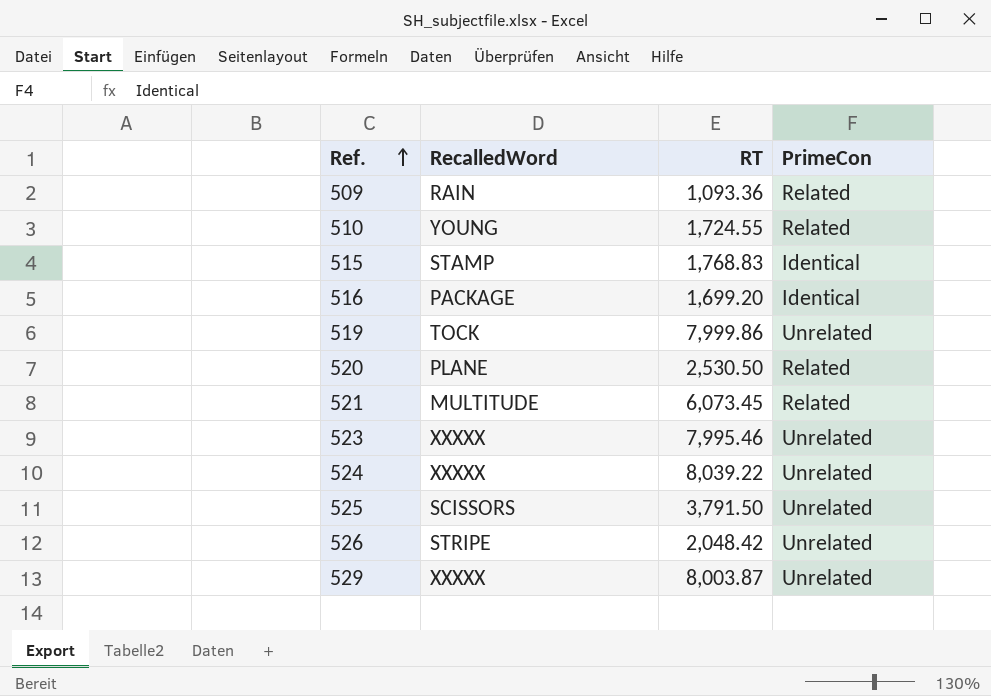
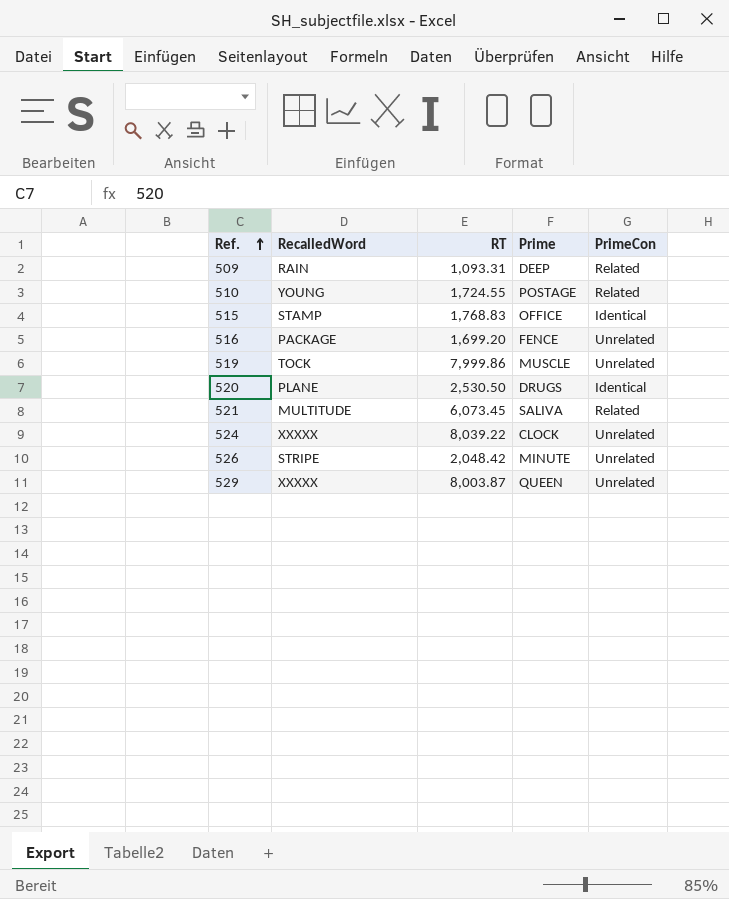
column Prime | position: none -> 4
row 523: XXXXX | 7,995.46 | Unrelated -> none
row 525: SCISSORS | 3,791.50 | Unrelated -> none
509 | RT: 1,093.36 -> 1,093.31
516 | PrimeCon: Identical -> Unrelated
520 | PrimeCon: Related -> Identical

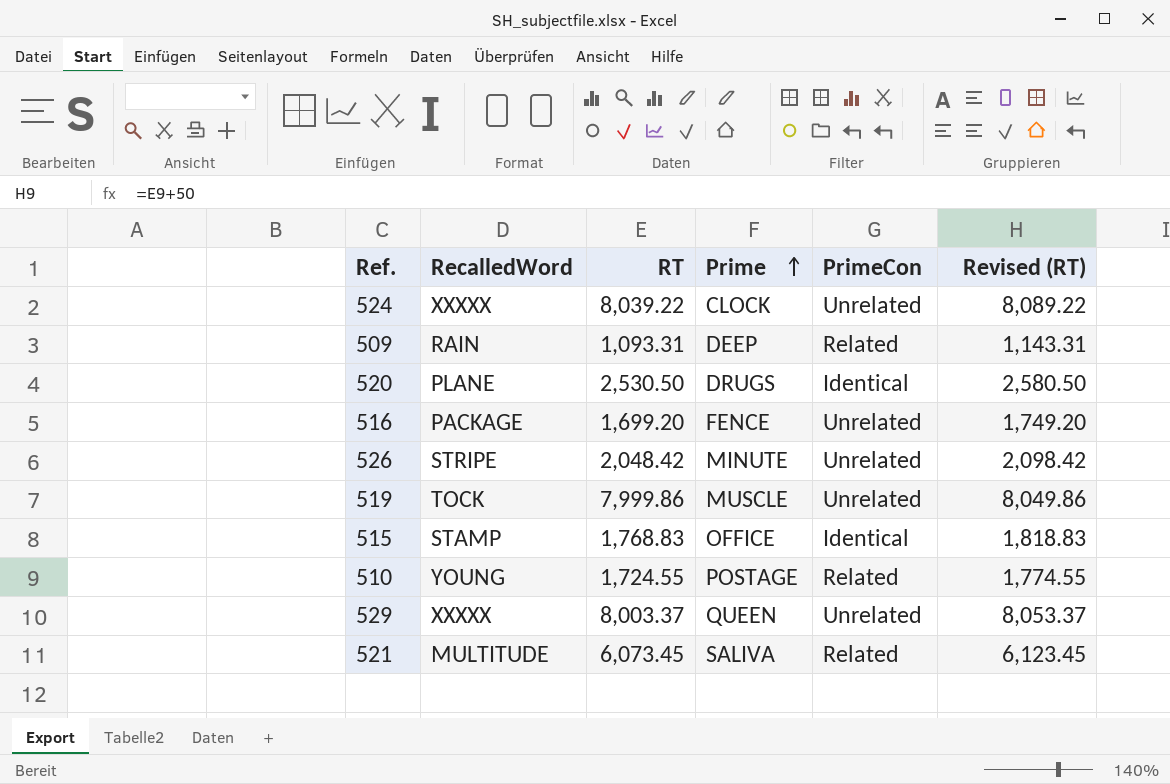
row order: Ref. ascending -> Prime ascending
column Revised (RT) | formula: none -> [RT] + 50
529 | RT: 8,003.87 -> 8,003.37

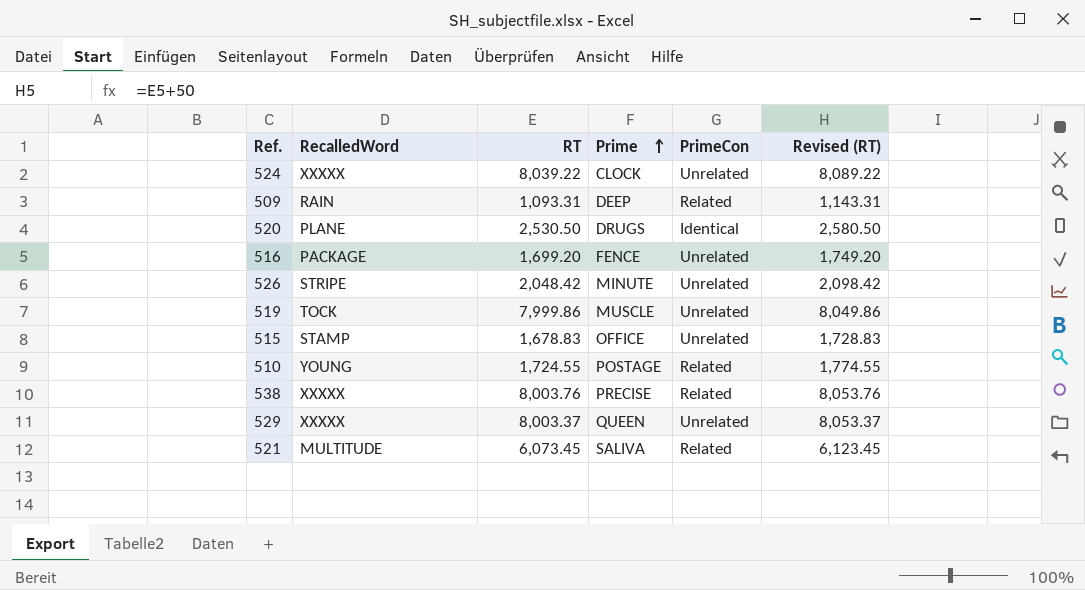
515 | RT: 1,768.83 -> 1,678.83
515 | PrimeCon: Identical -> Unrelated
515 | Revised (RT): 1,818.83 -> 1,728.83
row 538: none -> XXXXX | 8,003.76 | PRECISE | Related | 8,053.76

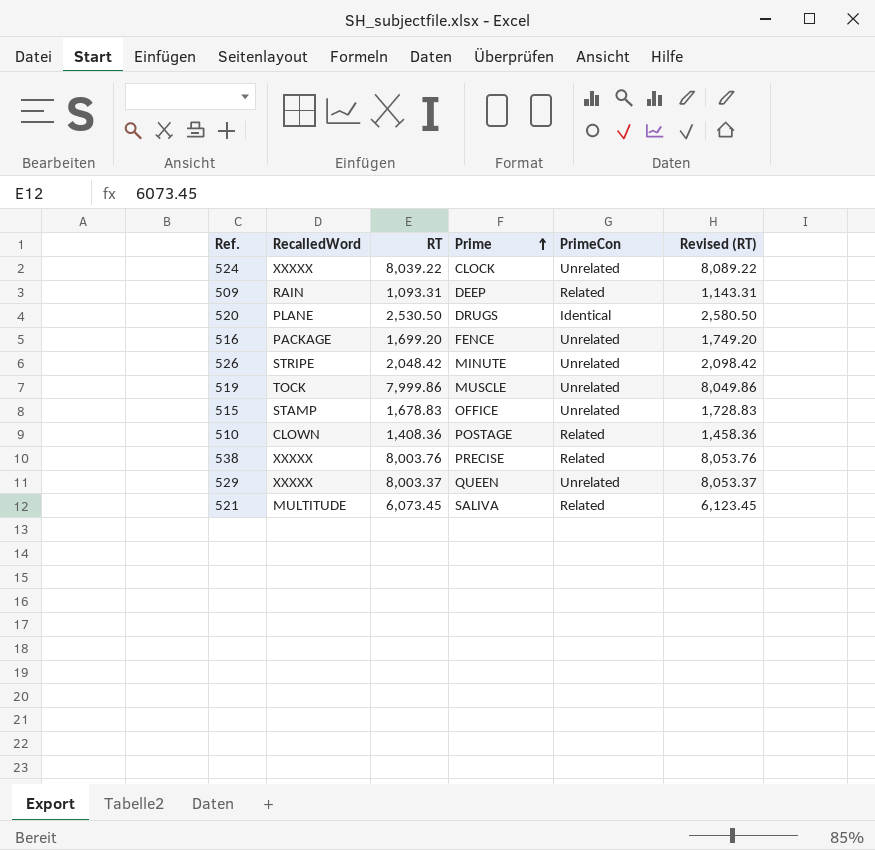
510 | RecalledWord: YOUNG -> CLOWN
510 | RT: 1,724.55 -> 1,408.36
510 | Revised (RT): 1,774.55 -> 1,458.36

